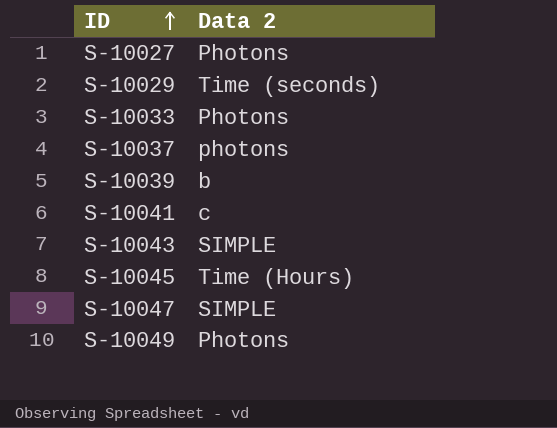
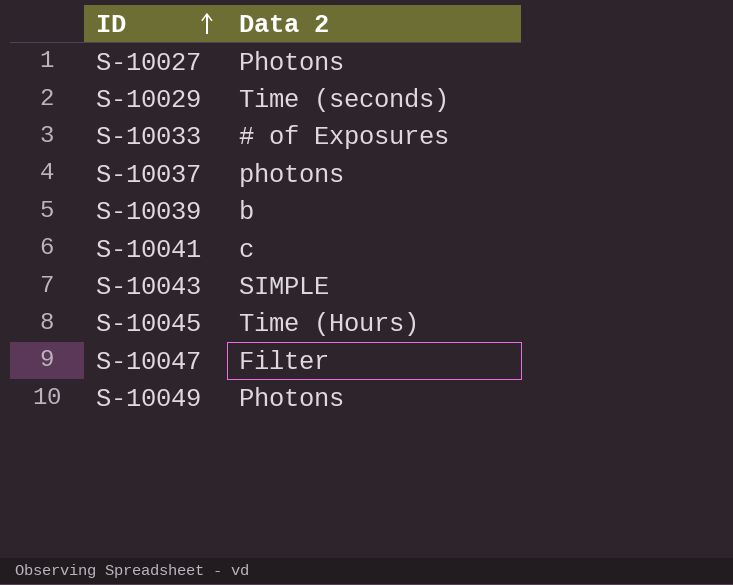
S-10033 | Data 2: Photons -> # of Exposures
S-10047 | Data 2: SIMPLE -> Filter

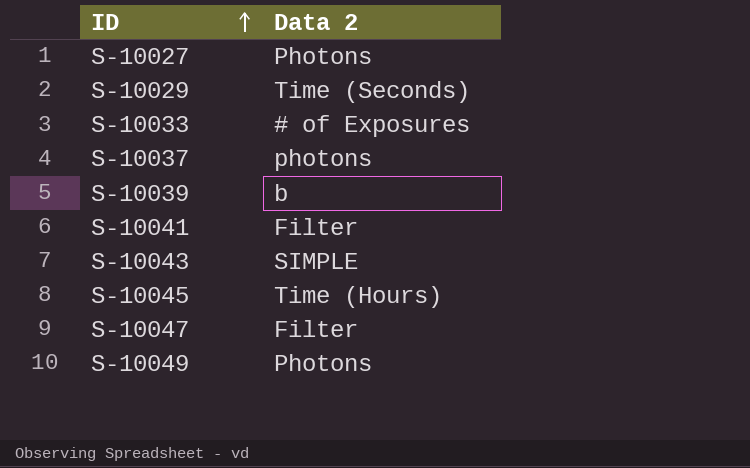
S-10029 | Data 2: Time (seconds) -> Time (Seconds)
S-10041 | Data 2: c -> Filter

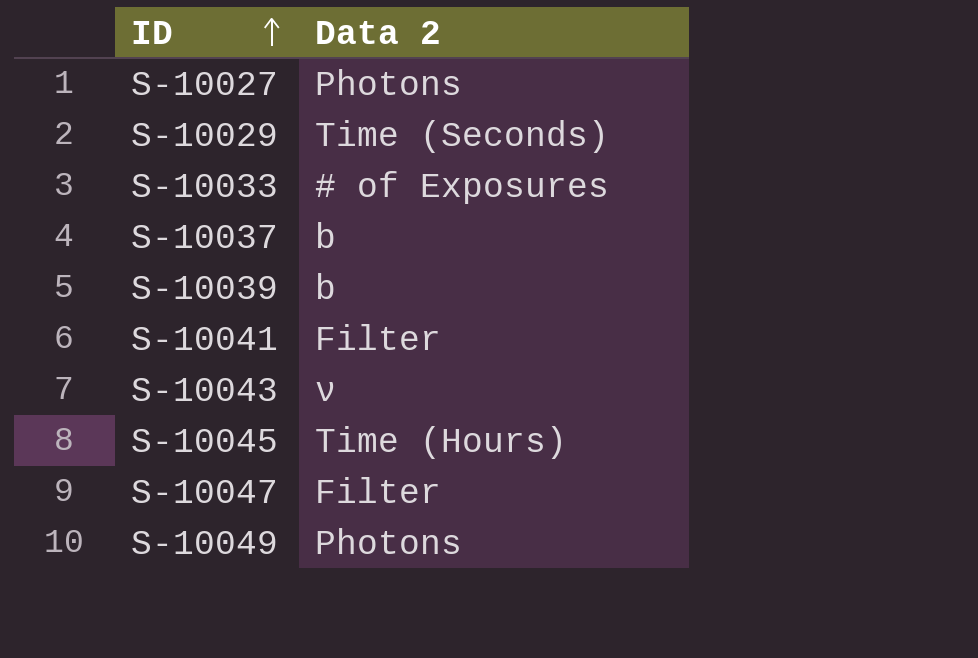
S-10037 | Data 2: photons -> b
S-10043 | Data 2: SIMPLE -> ν

